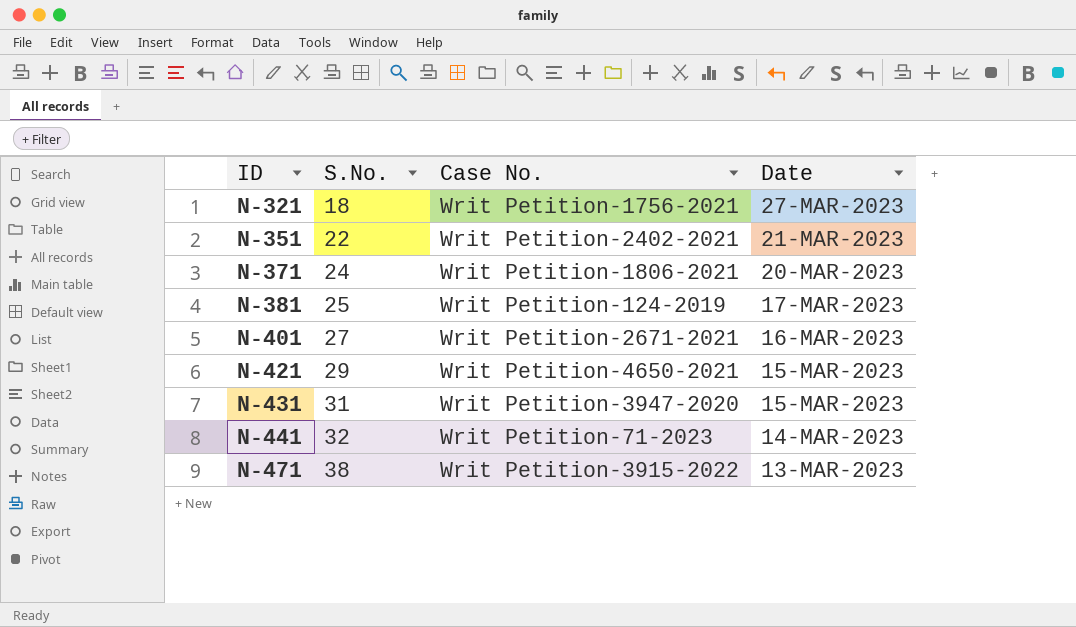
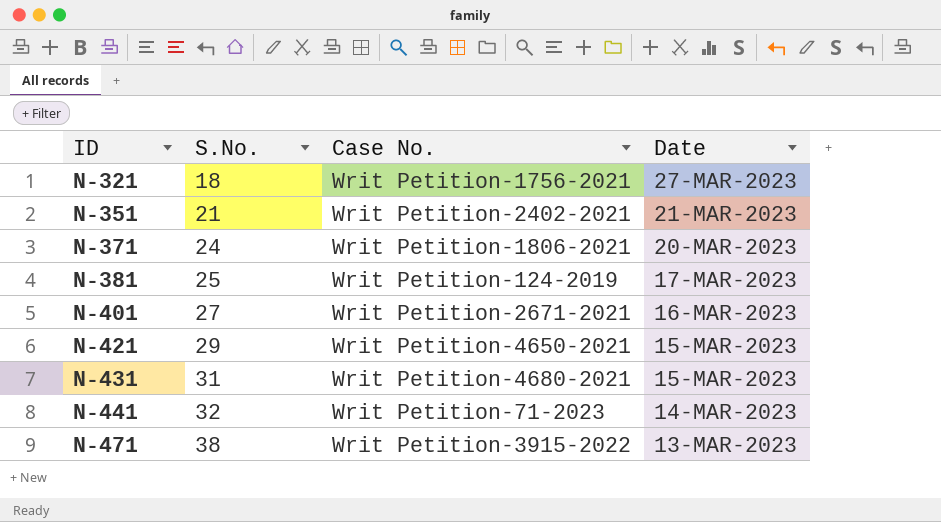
N-351 | S.No.: 22 -> 21
N-431 | Case No.: Writ Petition-3947-2020 -> Writ Petition-4680-2021

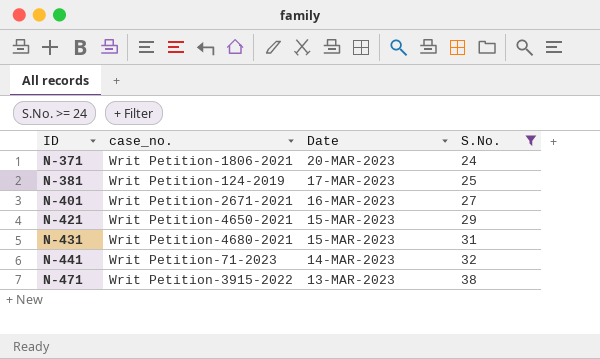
filter: none -> S.No. >= 24
column name: Case No. -> case_no.
column S.No. | position: 2 -> 4

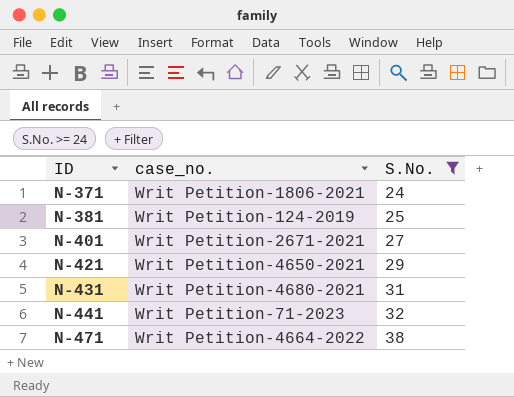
column Date | position: 3 -> none
N-471 | case_no.: Writ Petition-3915-2022 -> Writ Petition-4664-2022

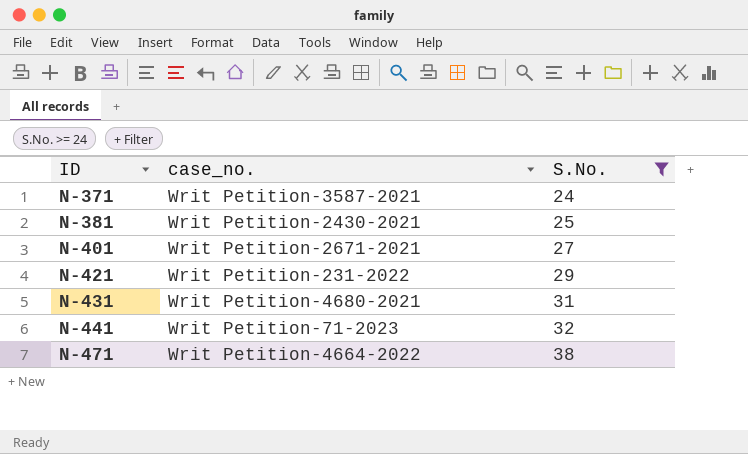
N-371 | case_no.: Writ Petition-1806-2021 -> Writ Petition-3587-2021
N-381 | case_no.: Writ Petition-124-2019 -> Writ Petition-2430-2021
N-421 | case_no.: Writ Petition-4650-2021 -> Writ Petition-231-2022

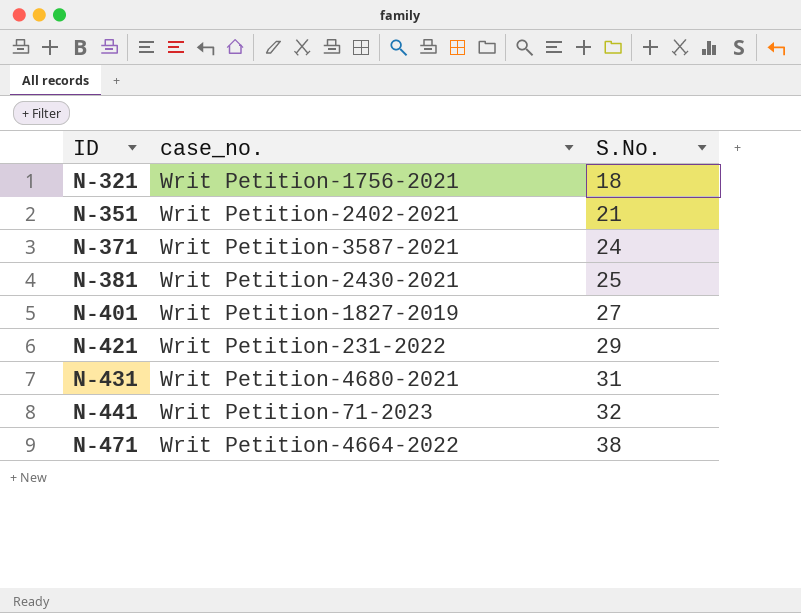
filter: S.No. >= 24 -> none
N-401 | case_no.: Writ Petition-2671-2021 -> Writ Petition-1827-2019

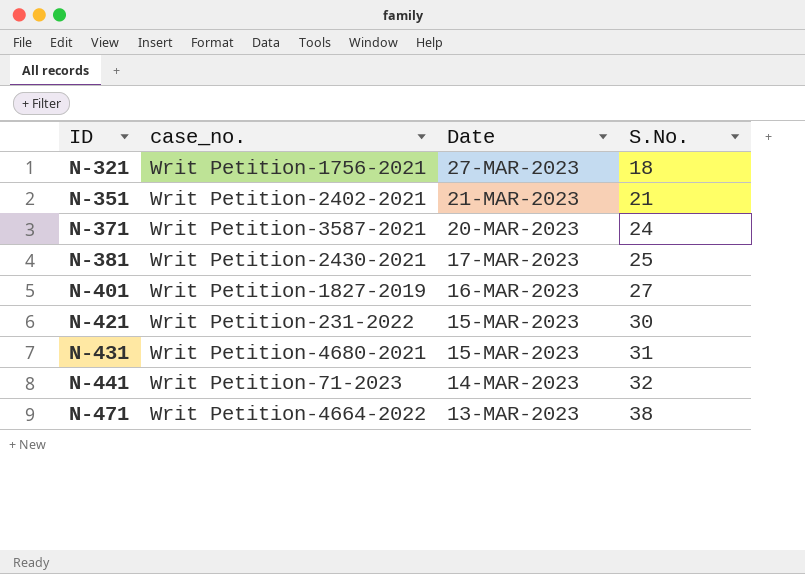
column Date | position: none -> 3
N-421 | S.No.: 29 -> 30

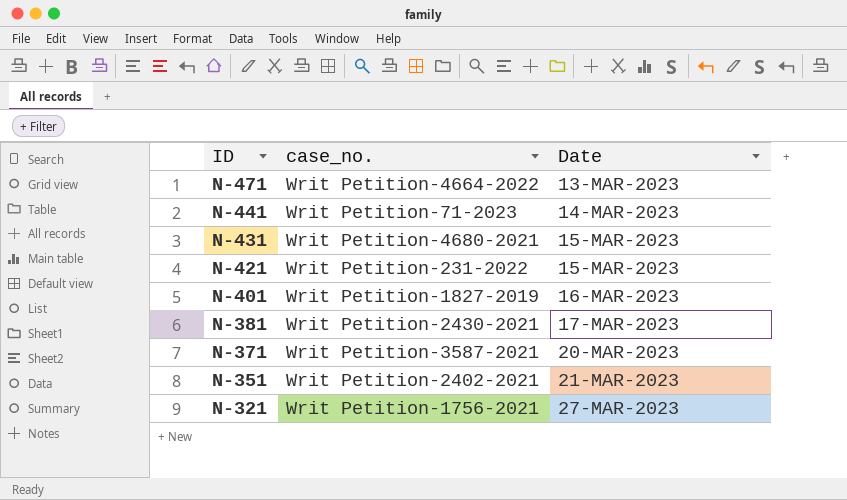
row order: ID ascending -> ID descending
column S.No. | position: 4 -> none

